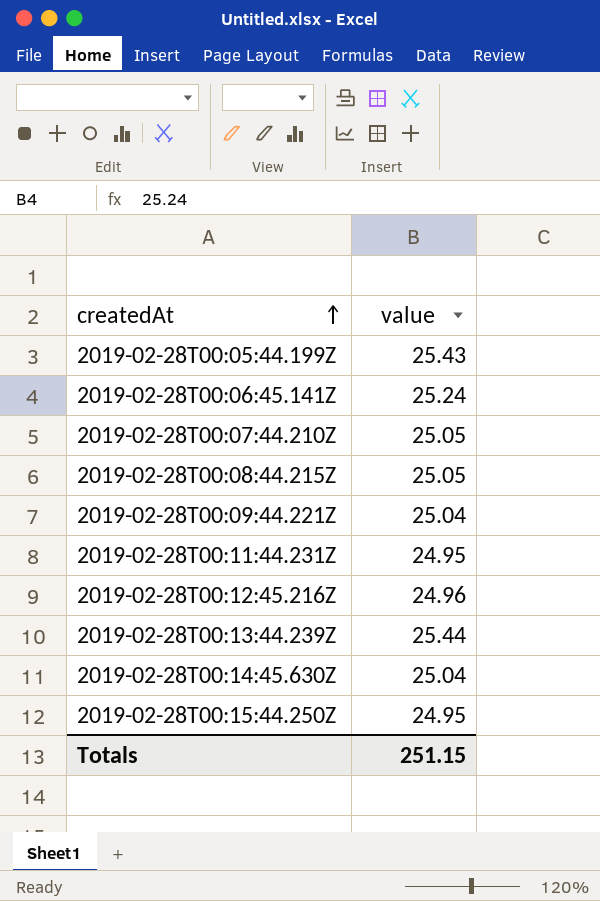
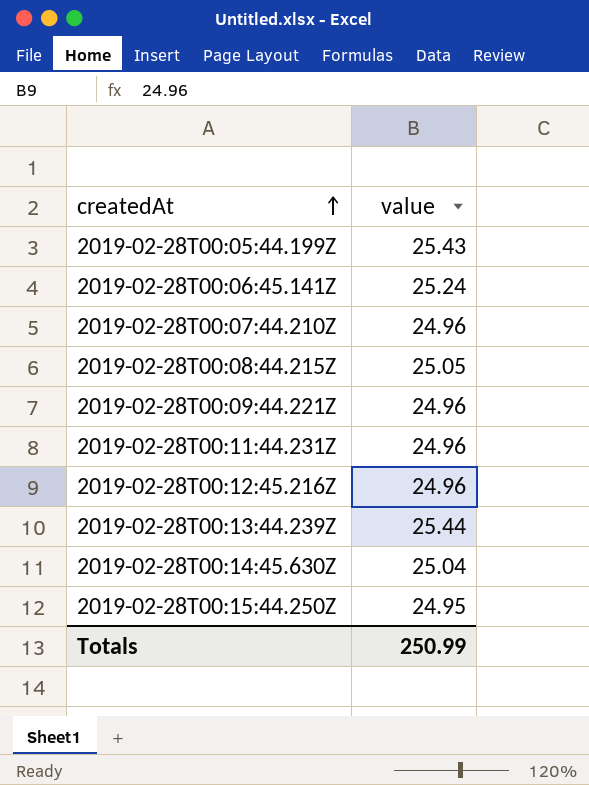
2019-02-28T00:07:44.210Z | value: 25.05 -> 24.96
2019-02-28T00:09:44.221Z | value: 25.04 -> 24.96
2019-02-28T00:11:44.231Z | value: 24.95 -> 24.96
Totals | value: 251.15 -> 250.99

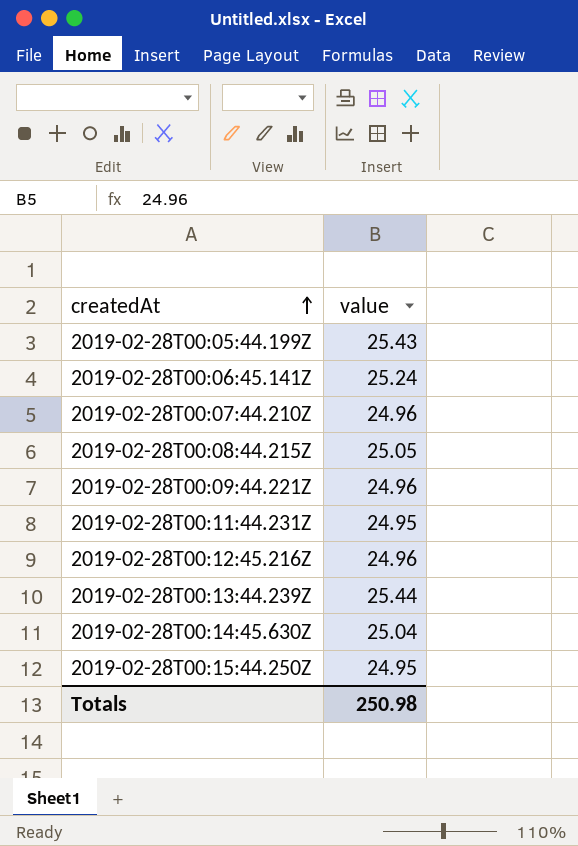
2019-02-28T00:11:44.231Z | value: 24.96 -> 24.95
Totals | value: 250.99 -> 250.98

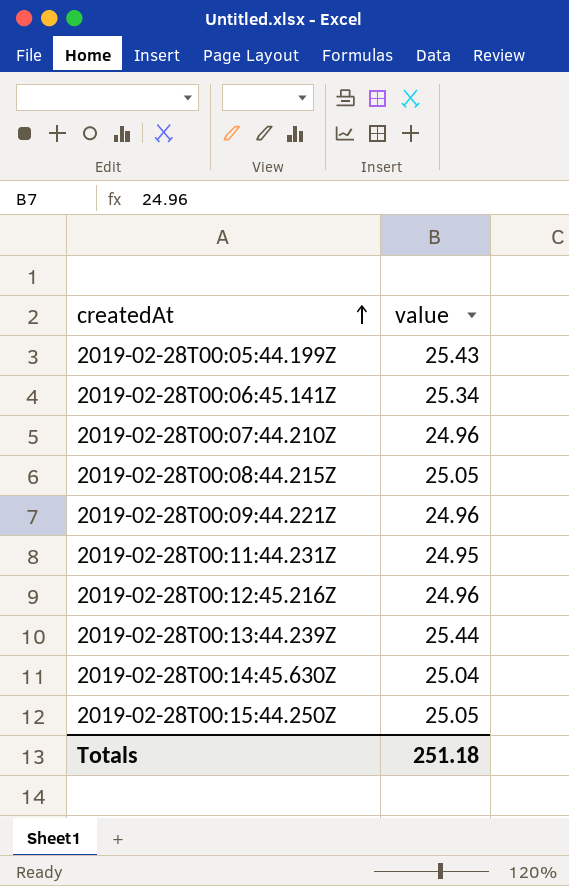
2019-02-28T00:06:45.141Z | value: 25.24 -> 25.34
2019-02-28T00:15:44.250Z | value: 24.95 -> 25.05
Totals | value: 250.98 -> 251.18

